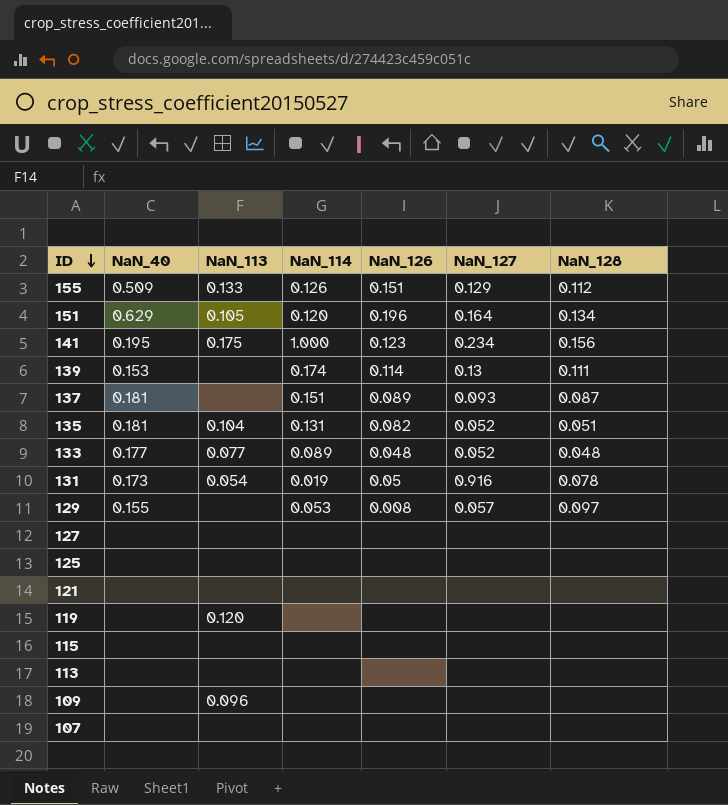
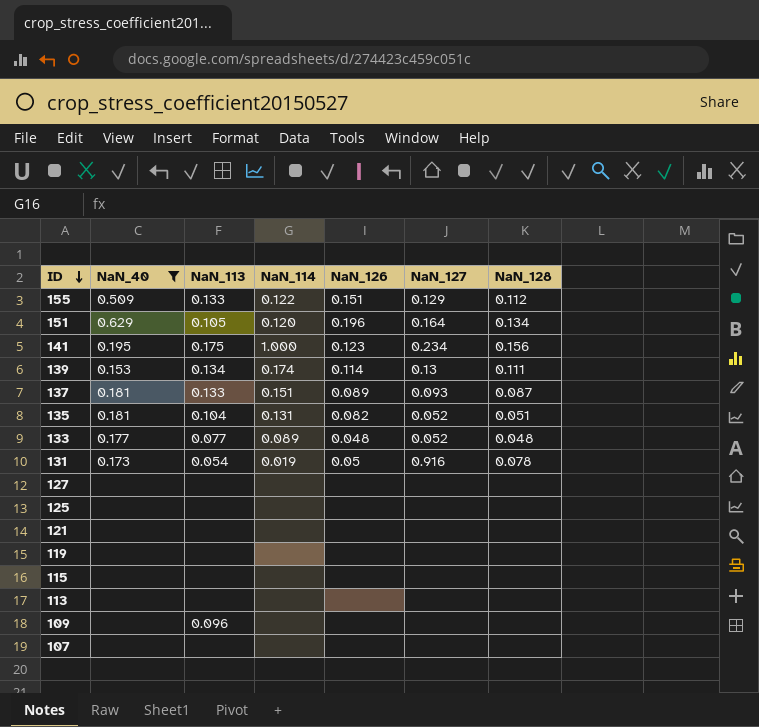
filter: none -> NaN_40 != 0.155
155 | NaN_114: 0.126 -> 0.122
139 | NaN_113: none -> 0.134
137 | NaN_113: none -> 0.133
119 | NaN_113: 0.120 -> none

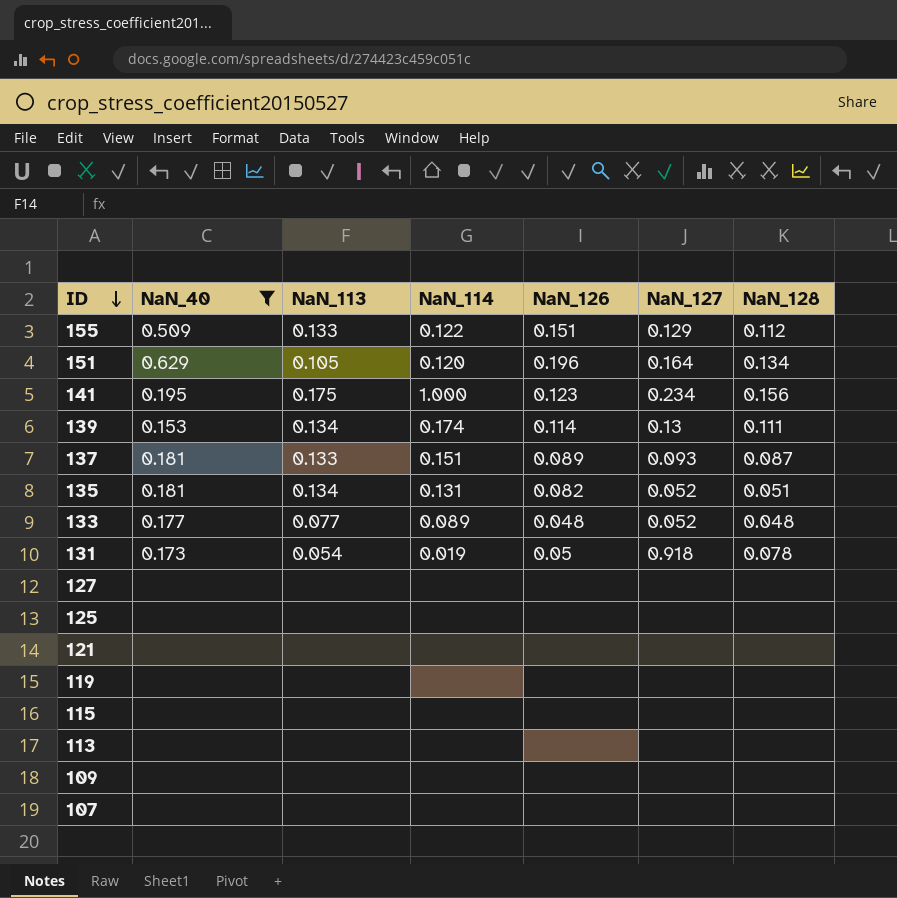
135 | NaN_113: 0.104 -> 0.134
131 | NaN_127: 0.916 -> 0.918
109 | NaN_113: 0.096 -> none

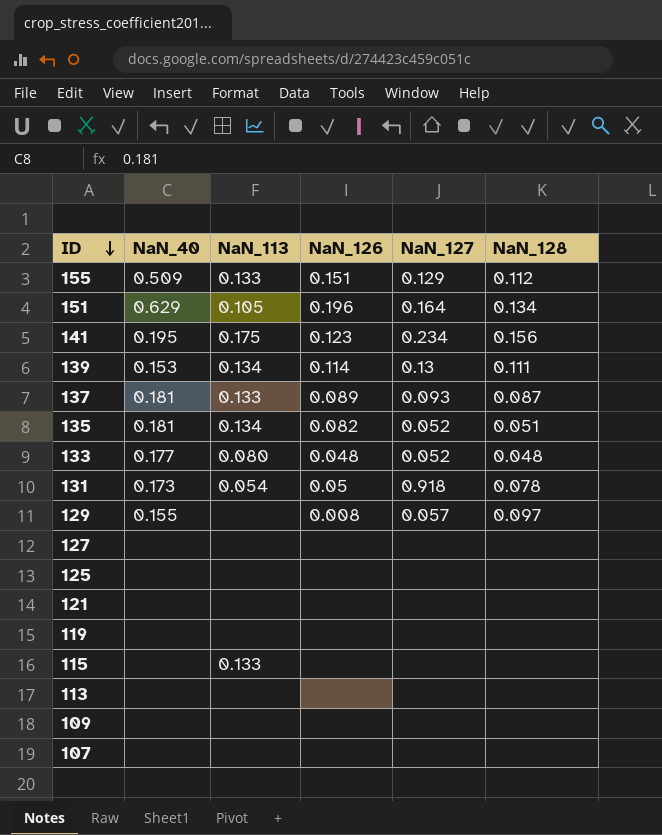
filter: NaN_40 != 0.155 -> none
column NaN_114 | position: 4 -> none
133 | NaN_113: 0.077 -> 0.080
115 | NaN_113: none -> 0.133

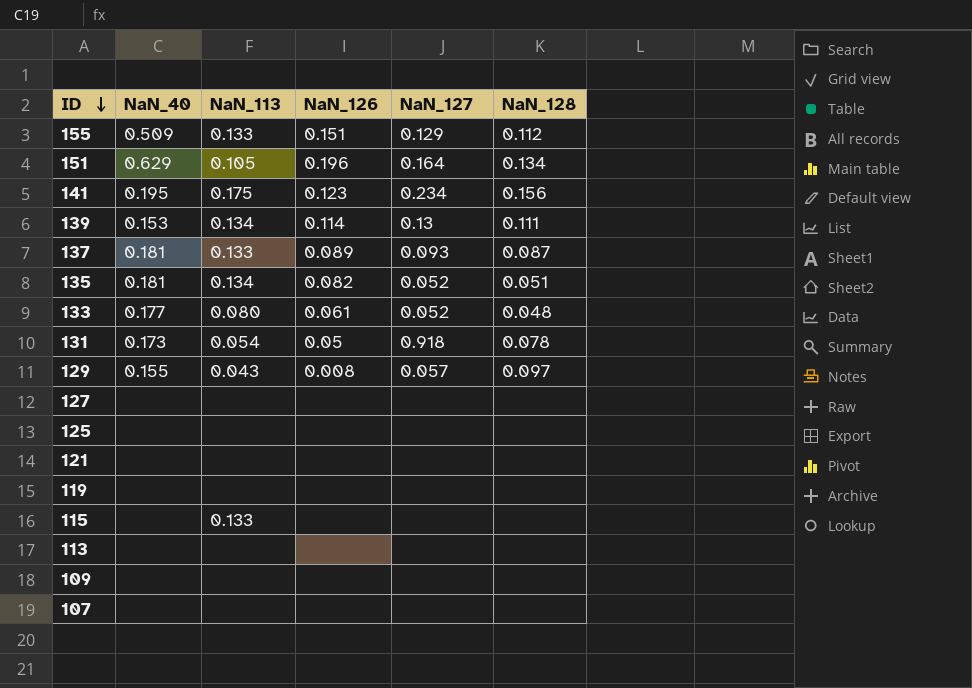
133 | NaN_126: 0.048 -> 0.061
129 | NaN_113: none -> 0.043

